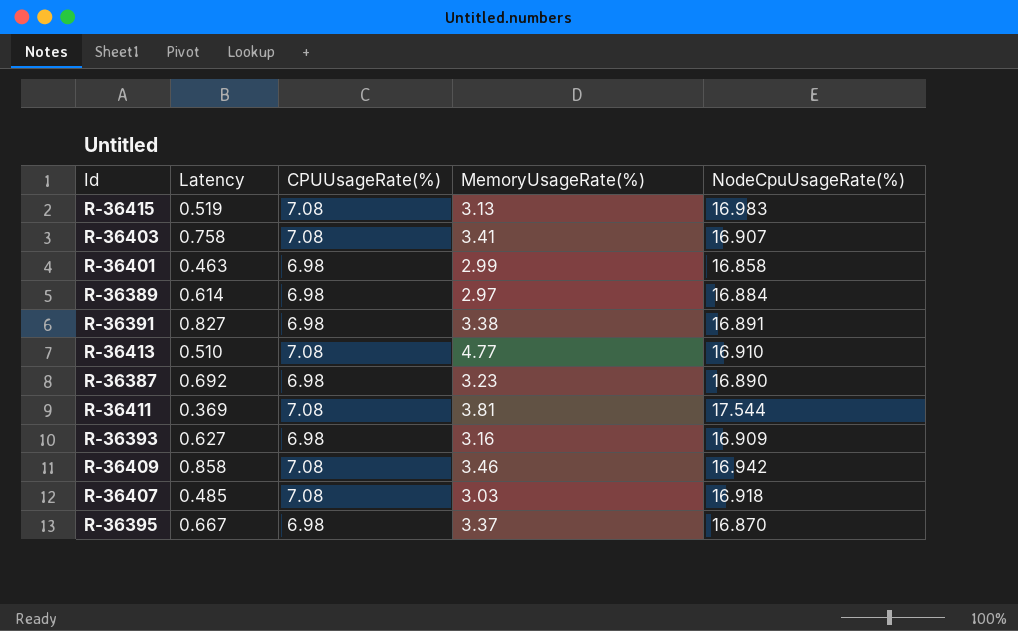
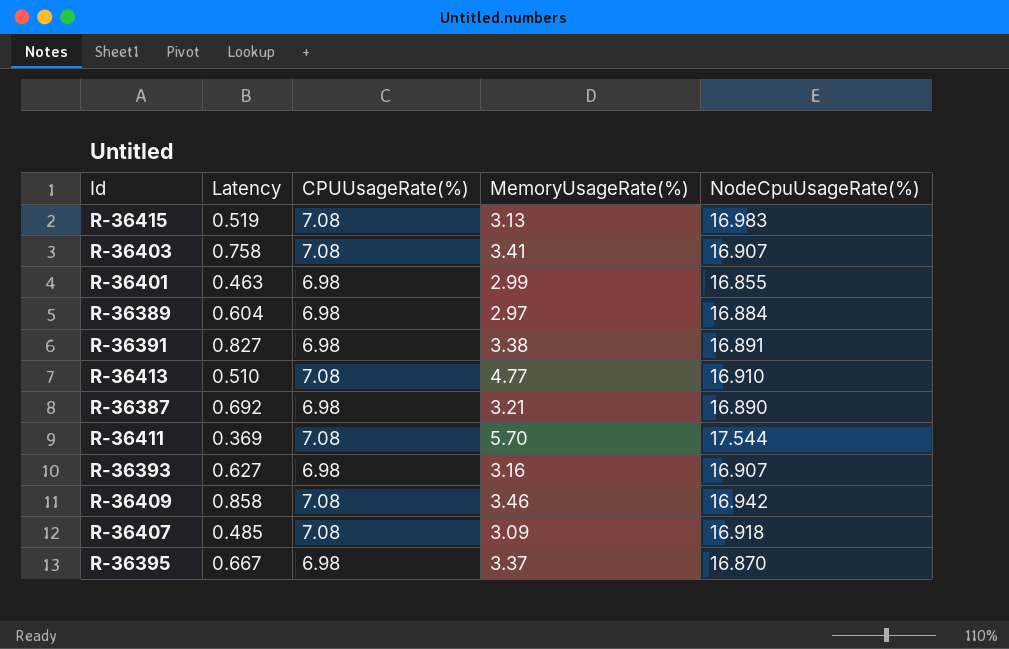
R-36401 | NodeCpuUsageRate(%): 16.858 -> 16.855
R-36389 | Latency: 0.614 -> 0.604
R-36387 | MemoryUsageRate(%): 3.23 -> 3.21
R-36411 | MemoryUsageRate(%): 3.81 -> 5.70
R-36393 | NodeCpuUsageRate(%): 16.909 -> 16.907
R-36407 | MemoryUsageRate(%): 3.03 -> 3.09

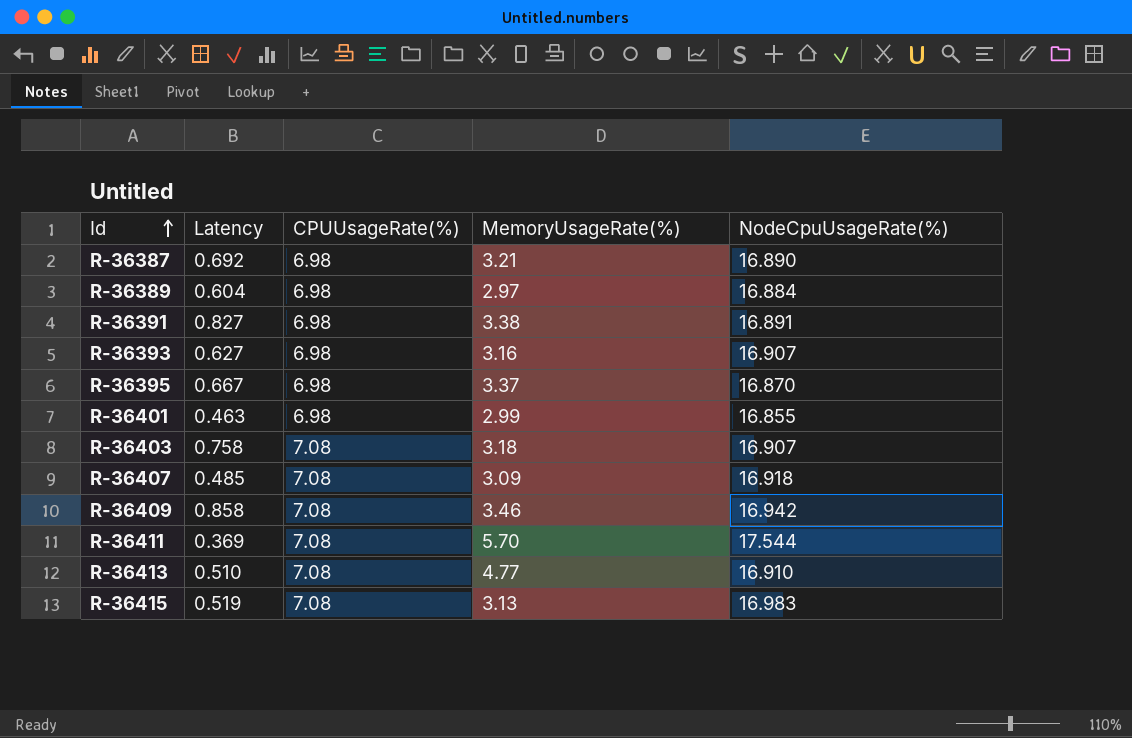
row order: none -> Id ascending
R-36403 | MemoryUsageRate(%): 3.41 -> 3.18

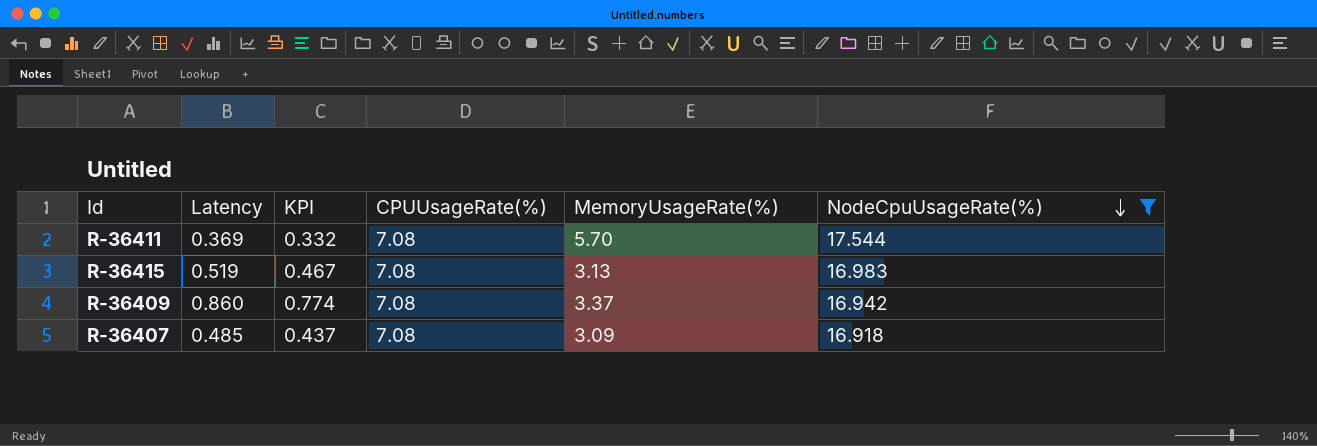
filter: none -> NodeCpuUsageRate(%) >= 16.918
row order: Id ascending -> NodeCpuUsageRate(%) descending
column KPI | formula: none -> [Latency] * 0.9
R-36409 | Latency: 0.858 -> 0.860
R-36409 | MemoryUsageRate(%): 3.46 -> 3.37

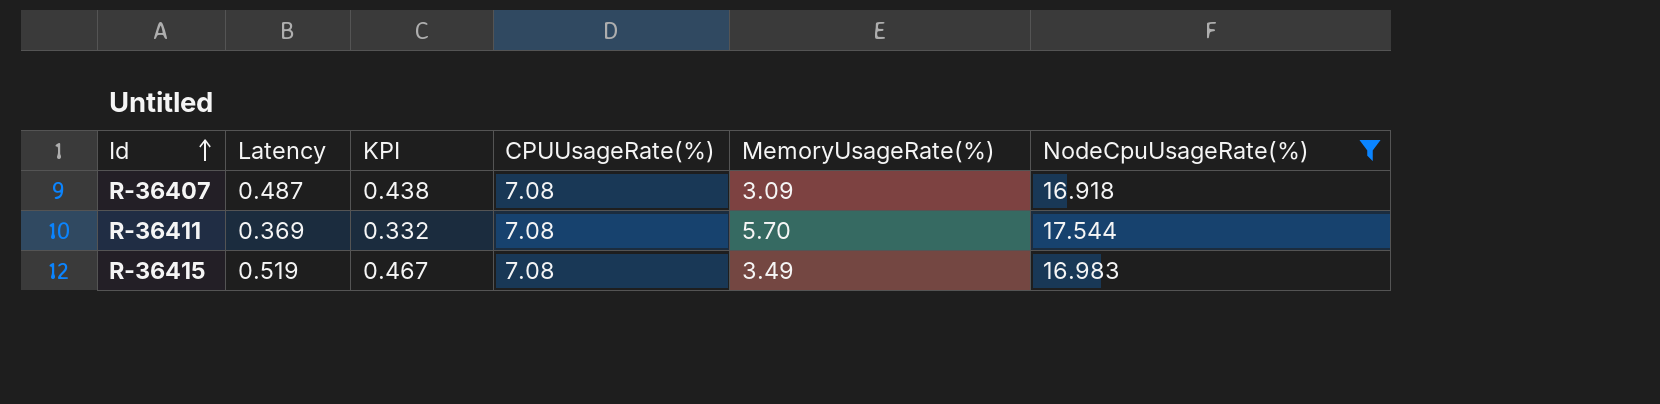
row order: NodeCpuUsageRate(%) descending -> Id ascending
row R-36409: 0.860 | 0.774 | 7.08 | 3.37 | 16.942 -> none
R-36407 | Latency: 0.485 -> 0.487
R-36407 | KPI: 0.437 -> 0.438
R-36415 | MemoryUsageRate(%): 3.13 -> 3.49

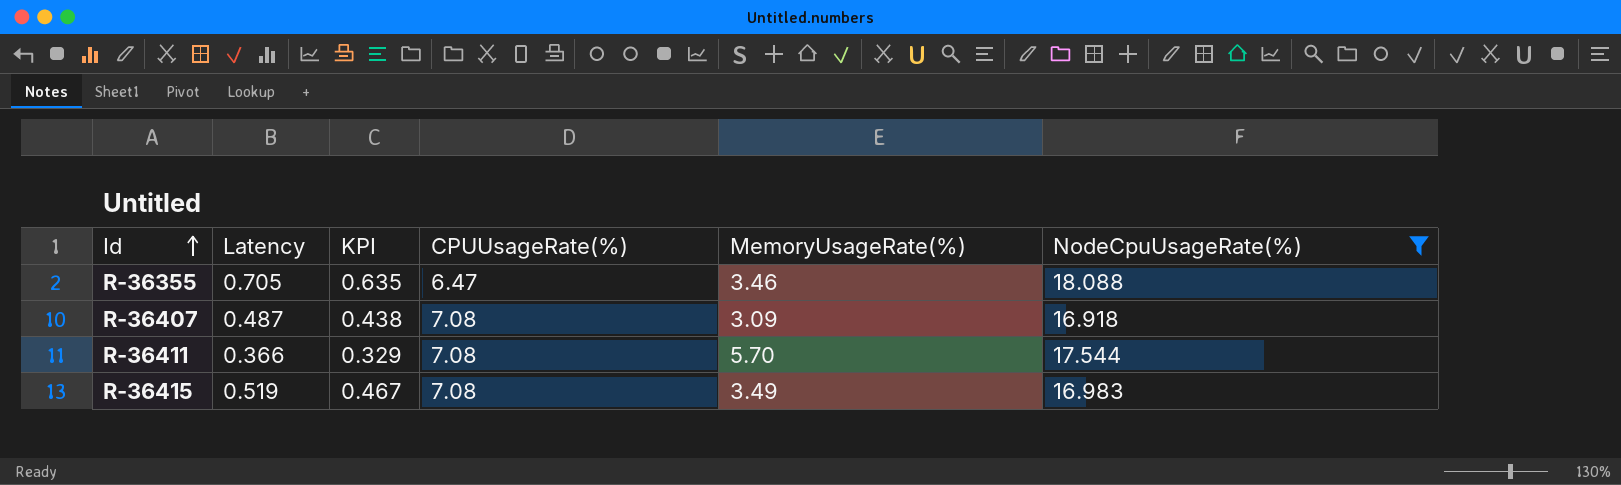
row R-36355: none -> 0.705 | 0.635 | 6.47 | 3.46 | 18.088
R-36411 | Latency: 0.369 -> 0.366
R-36411 | KPI: 0.332 -> 0.329

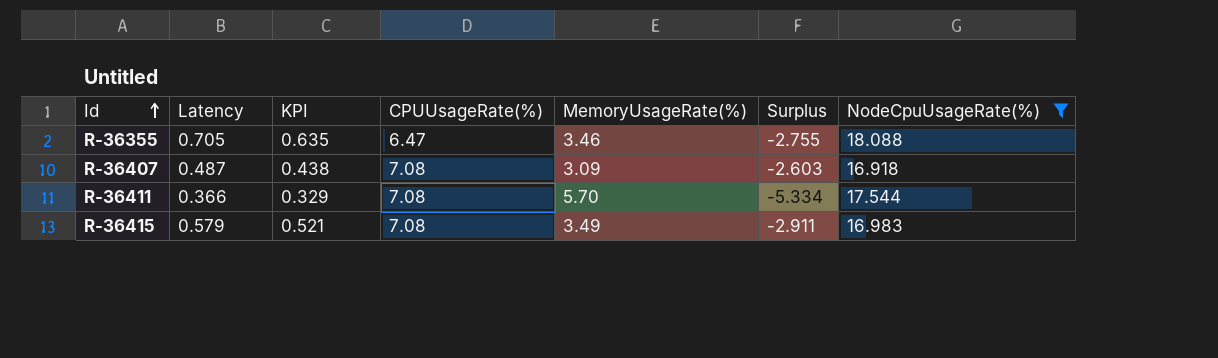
column Surplus | formula: none -> [Latency] - [MemoryUsageRate(%)]
R-36415 | Latency: 0.519 -> 0.579
R-36415 | KPI: 0.467 -> 0.521

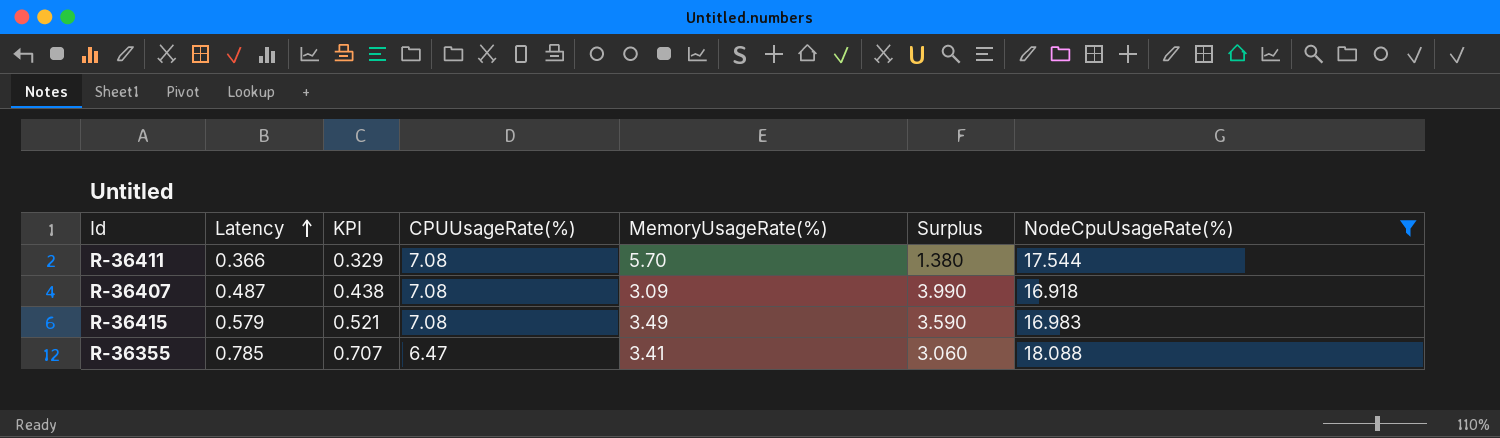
row order: Id ascending -> Latency ascending
column Surplus | formula: [Latency] - [MemoryUsageRate(%)] -> [CPUUsageRate(%)] - [MemoryUsageRate(%)]
R-36355 | Latency: 0.705 -> 0.785
R-36355 | KPI: 0.635 -> 0.707
R-36355 | MemoryUsageRate(%): 3.46 -> 3.41

